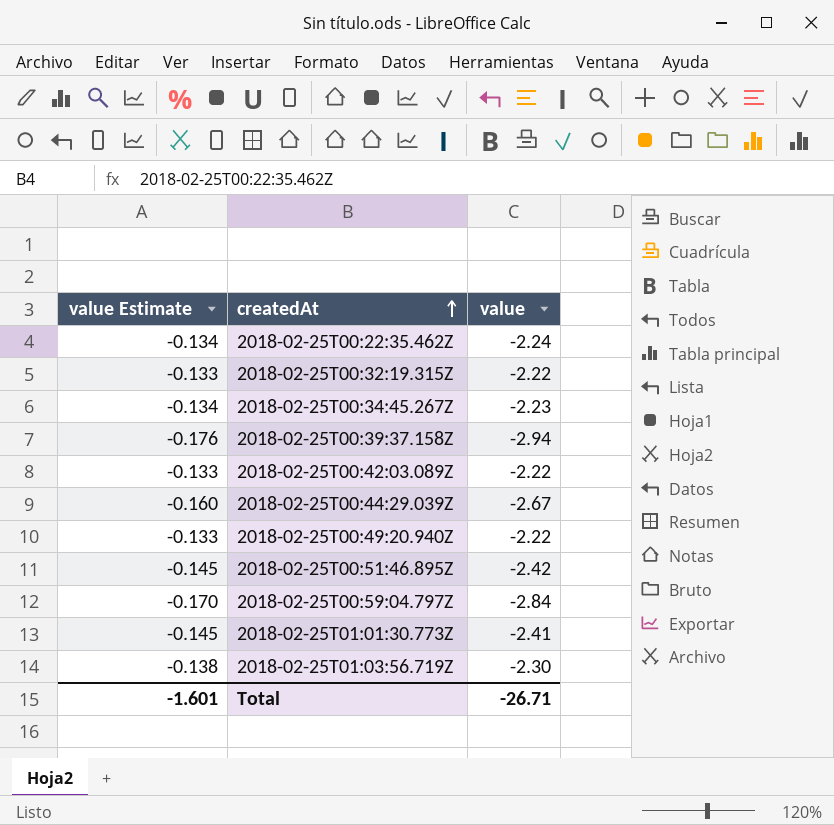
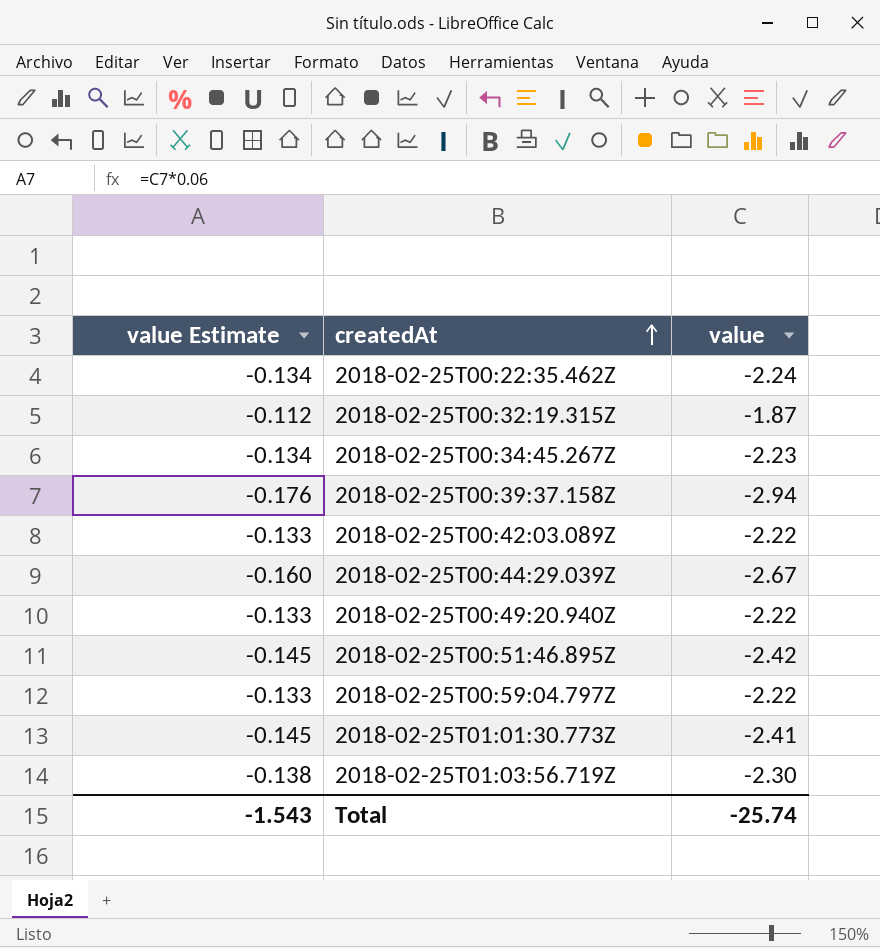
2018-02-25T00:32:19.315Z | value Estimate: -0.133 -> -0.112
2018-02-25T00:32:19.315Z | value: -2.22 -> -1.87
2018-02-25T00:59:04.797Z | value Estimate: -0.170 -> -0.133
2018-02-25T00:59:04.797Z | value: -2.84 -> -2.22
Total | value Estimate: -1.601 -> -1.543
Total | value: -26.71 -> -25.74

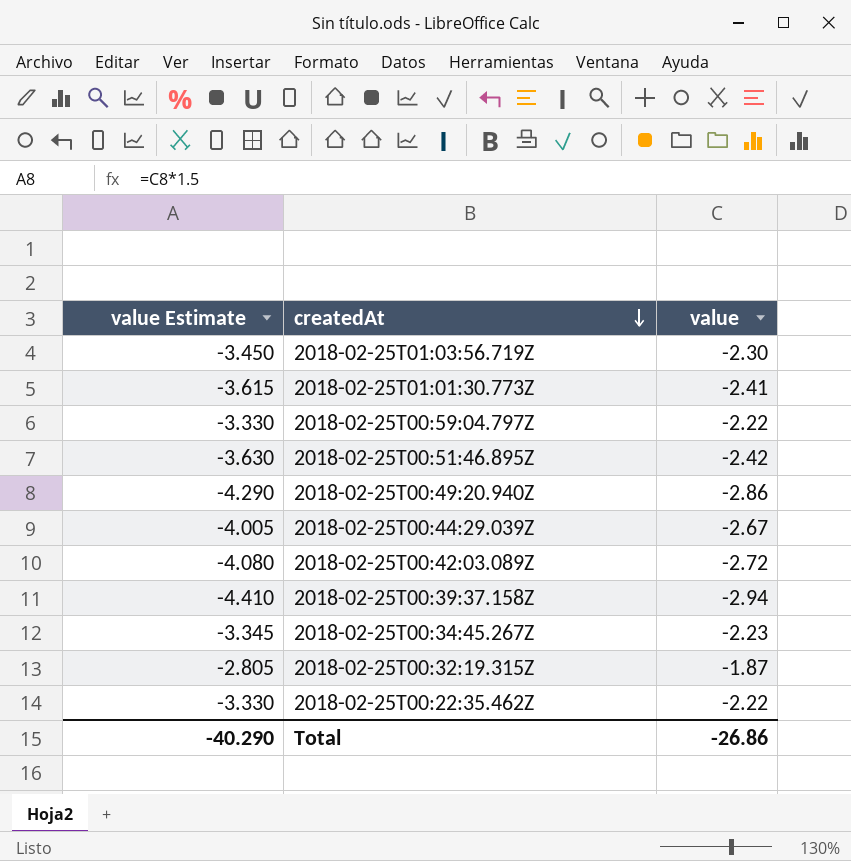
row order: createdAt ascending -> createdAt descending
column value Estimate | formula: [value] * 0.06 -> [value] * 1.5
2018-02-25T00:49:20.940Z | value: -2.22 -> -2.86
2018-02-25T00:42:03.089Z | value: -2.22 -> -2.72
2018-02-25T00:22:35.462Z | value: -2.24 -> -2.22
Total | value Estimate: -1.543 -> -40.290
Total | value: -25.74 -> -26.86

